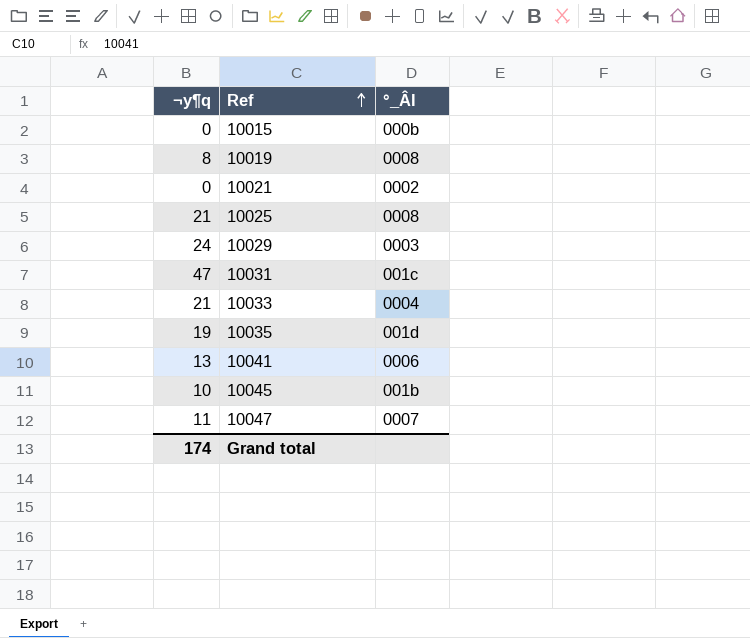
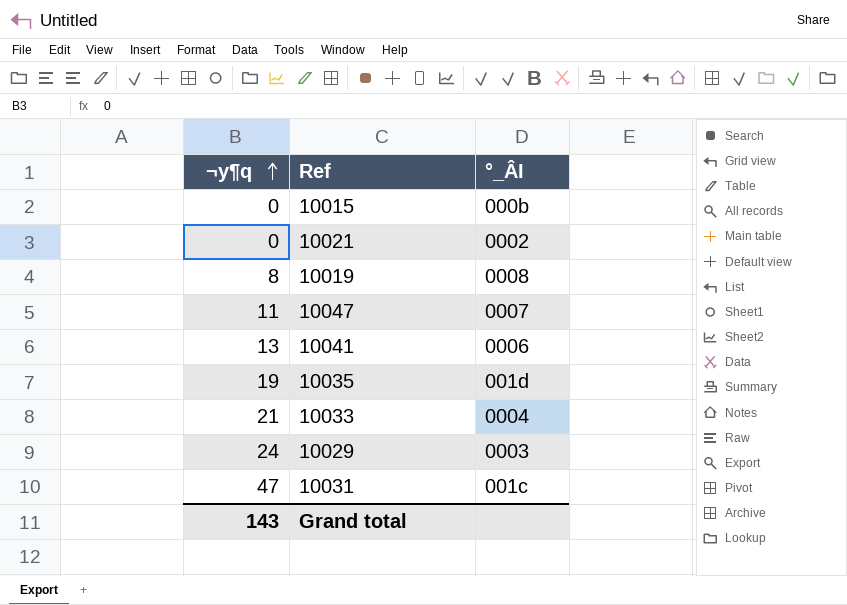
row order: Ref ascending -> ¬y¶q ascending
row 10025: 21 | 0008 -> none
row 10045: 10 | 001b -> none
Grand total | ¬y¶q: 174 -> 143

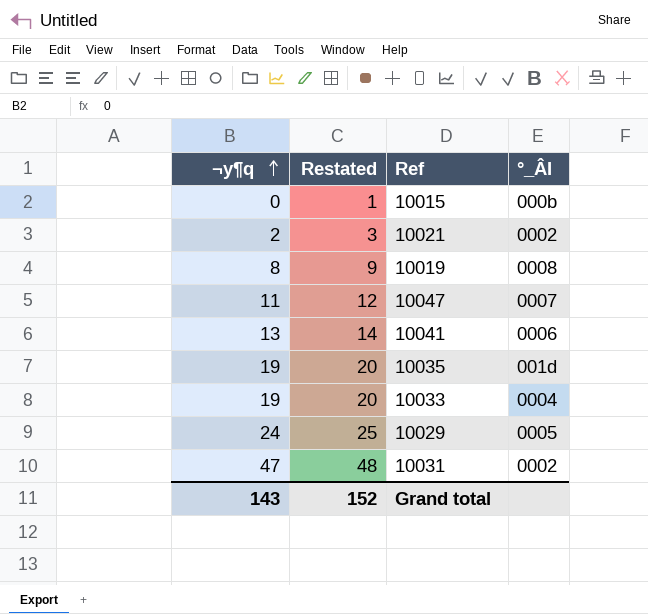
column Restated | formula: none -> [¬y¶q] + 1
10021 | ¬y¶q: 0 -> 2
10033 | ¬y¶q: 21 -> 19
10029 | °_ÂI: 0003 -> 0005
10031 | °_ÂI: 001c -> 0002

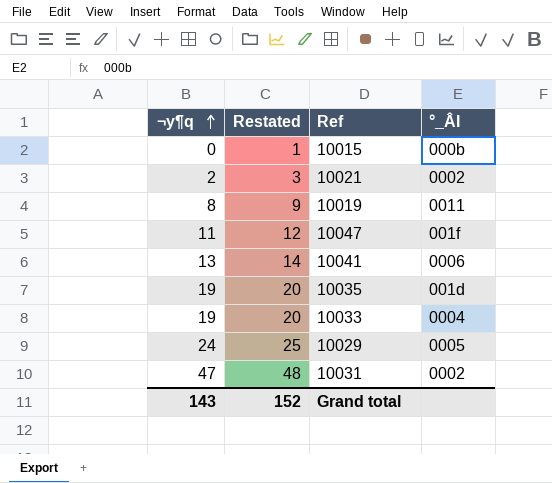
10019 | °_ÂI: 0008 -> 0011
10047 | °_ÂI: 0007 -> 001f

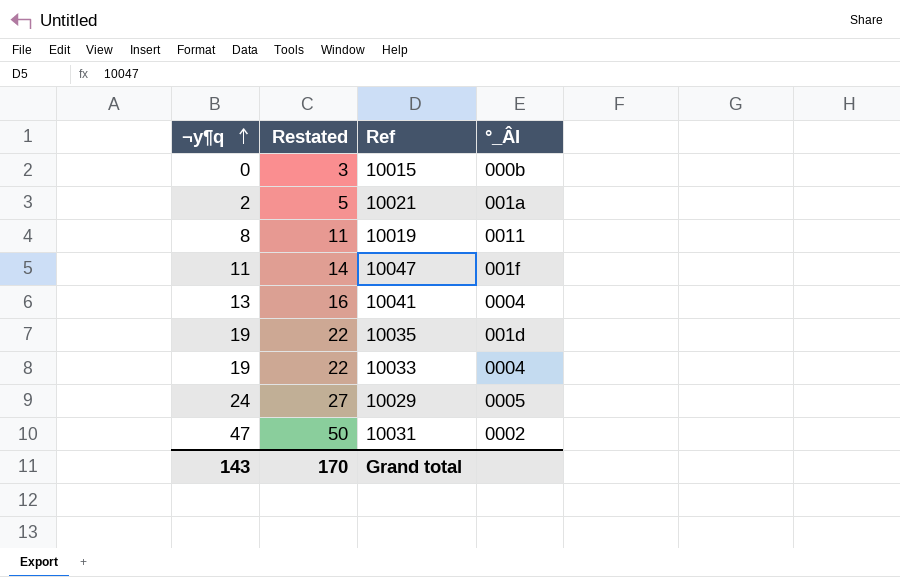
column Restated | formula: [¬y¶q] + 1 -> [¬y¶q] + 3
10021 | °_ÂI: 0002 -> 001a
10041 | °_ÂI: 0006 -> 0004
Grand total | Restated: 152 -> 170

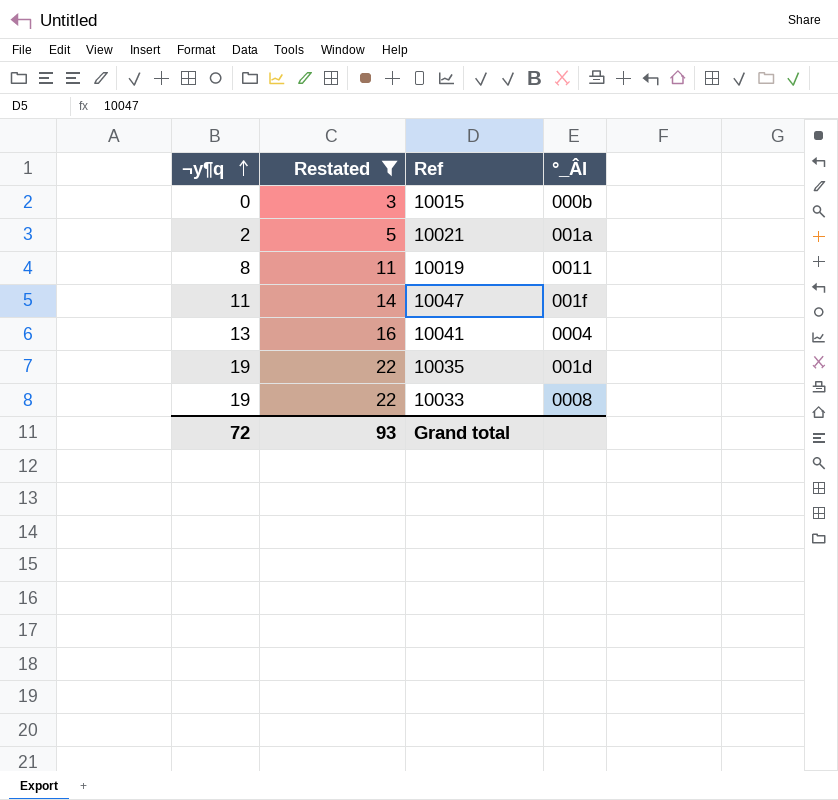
filter: none -> Restated <= 22
10033 | °_ÂI: 0004 -> 0008
Grand total | ¬y¶q: 143 -> 72
Grand total | Restated: 170 -> 93

